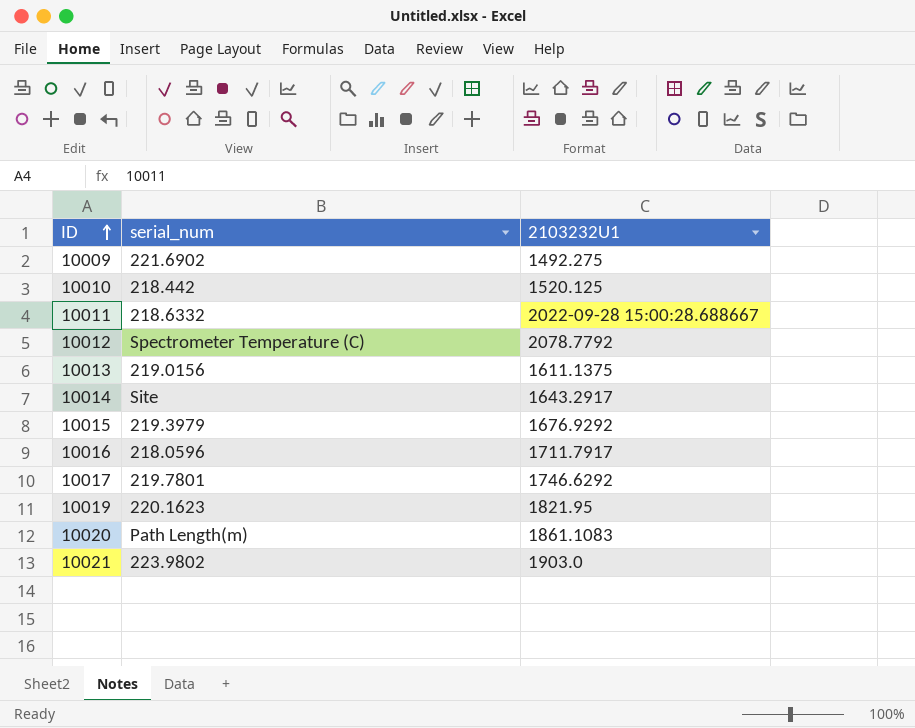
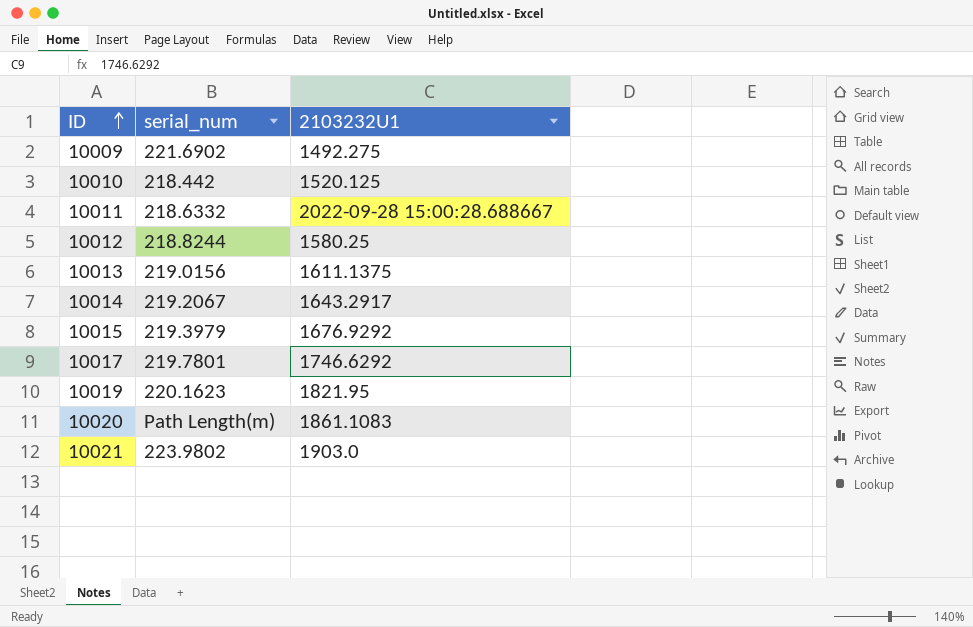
row 10016: 218.0596 | 1711.7917 -> none
10012 | serial_num: Spectrometer Temperature (C) -> 218.8244
10012 | 2103232U1: 2078.7792 -> 1580.25
10014 | serial_num: Site -> 219.2067

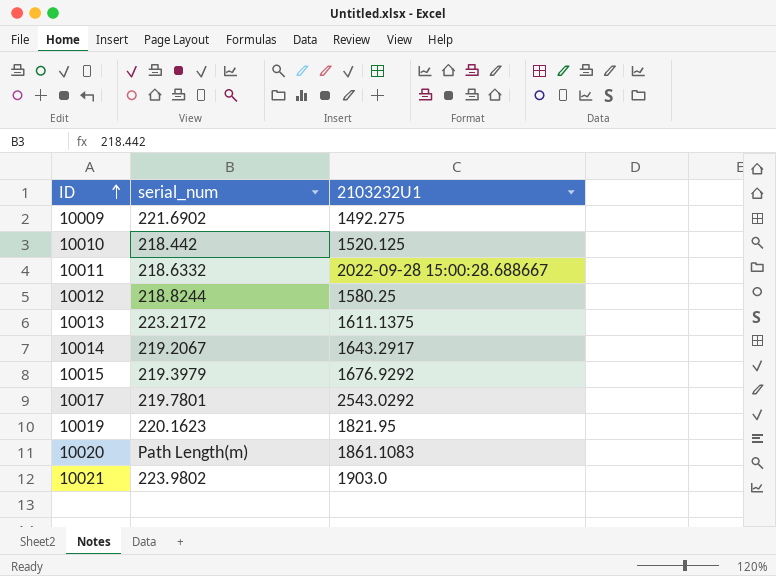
10013 | serial_num: 219.0156 -> 223.2172
10017 | 2103232U1: 1746.6292 -> 2543.0292

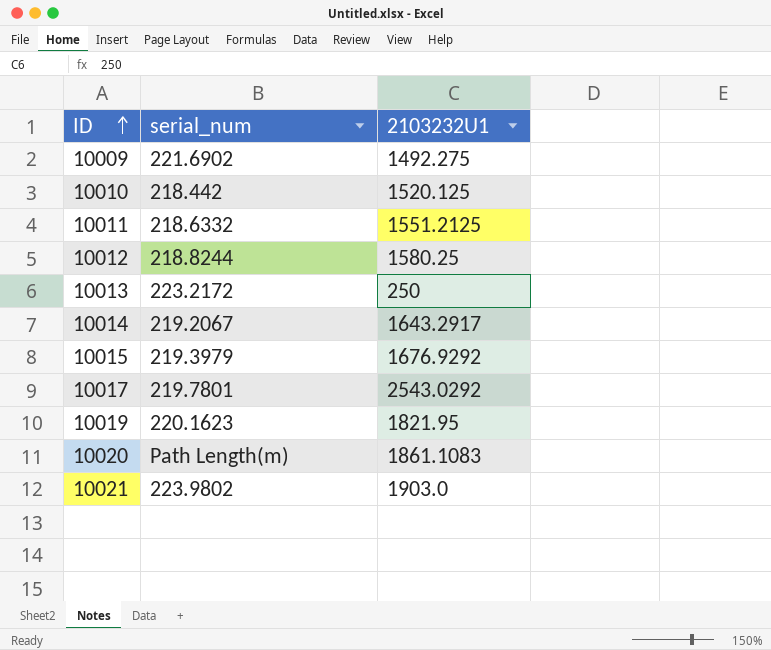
10011 | 2103232U1: 2022-09-28 15:00:28.688667 -> 1551.2125
10013 | 2103232U1: 1611.1375 -> 250

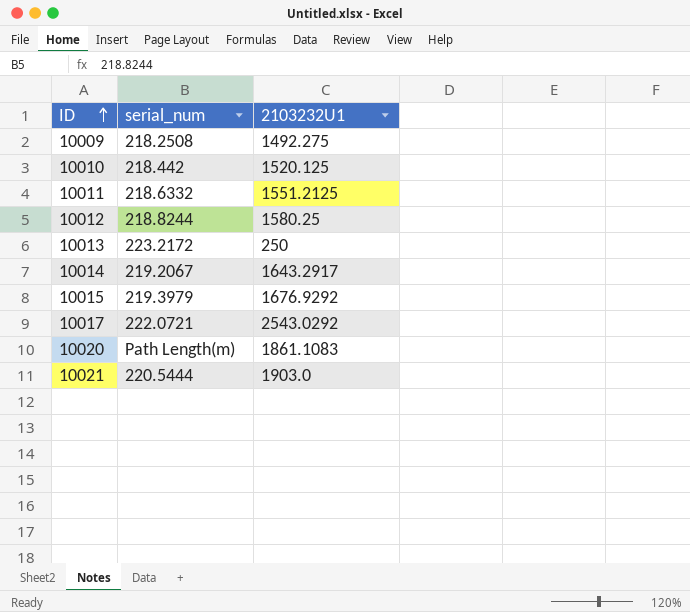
row 10019: 220.1623 | 1821.95 -> none
10009 | serial_num: 221.6902 -> 218.2508
10017 | serial_num: 219.7801 -> 222.0721
10021 | serial_num: 223.9802 -> 220.5444

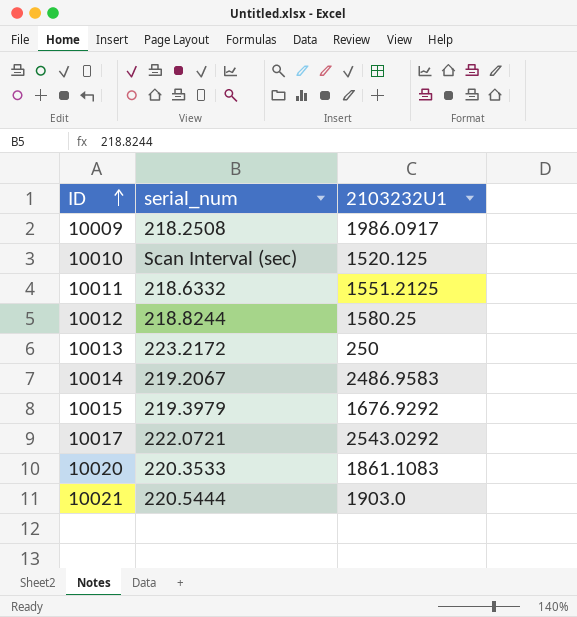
10009 | 2103232U1: 1492.275 -> 1986.0917
10010 | serial_num: 218.442 -> Scan Interval (sec)
10014 | 2103232U1: 1643.2917 -> 2486.9583
10020 | serial_num: Path Length(m) -> 220.3533

